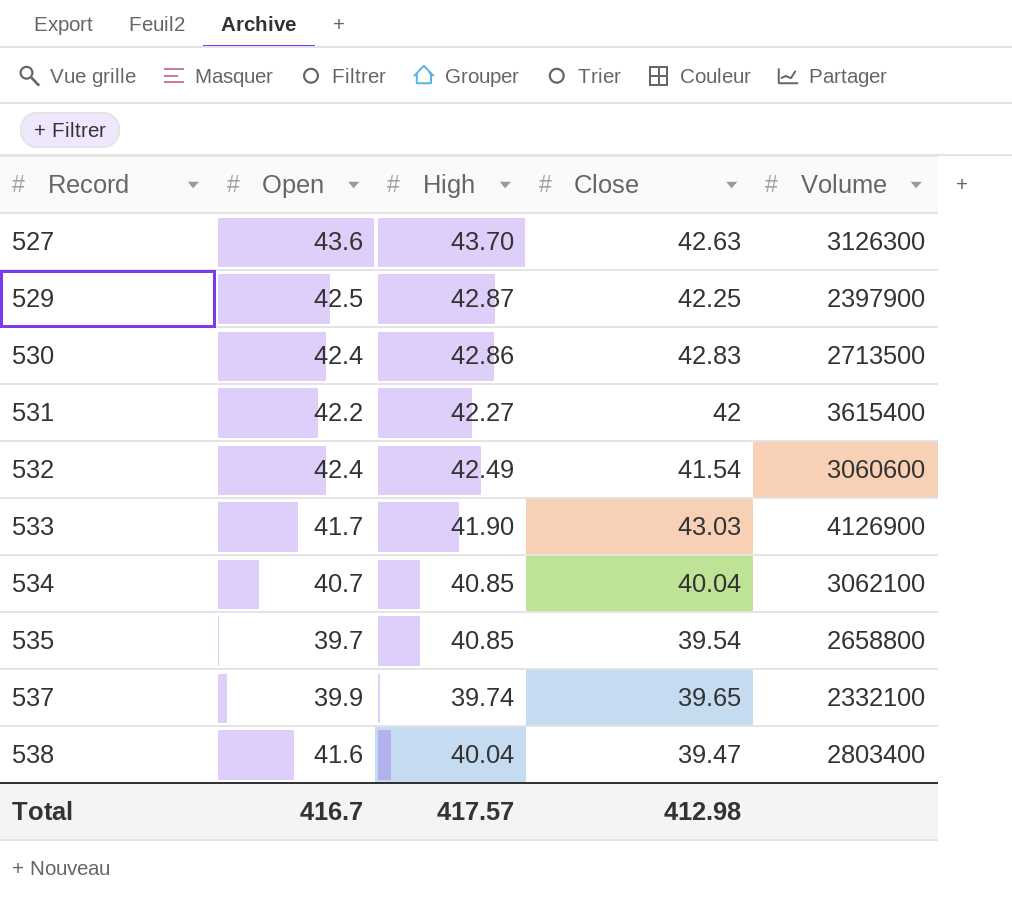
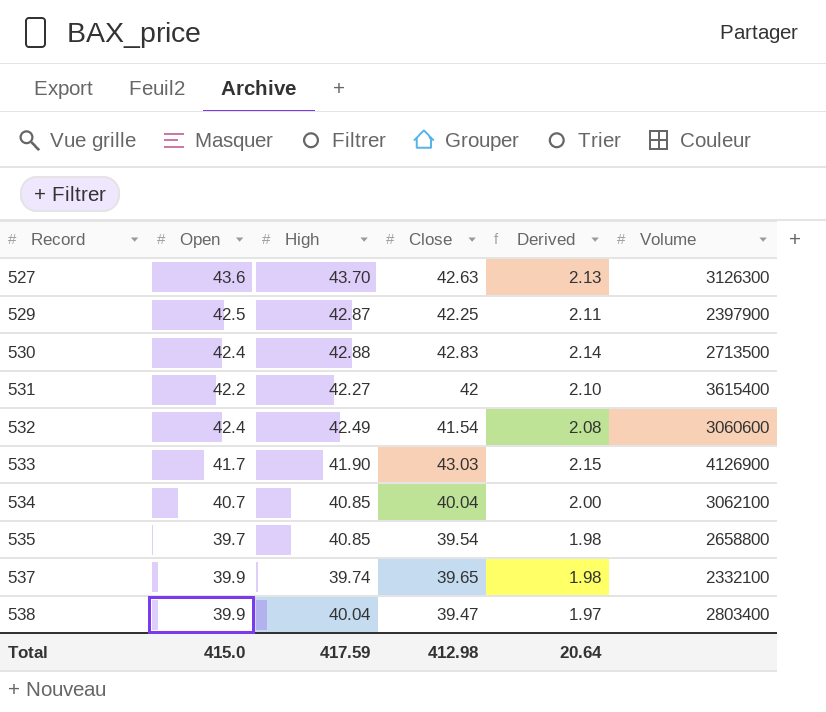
column Derived | formula: none -> [Close] * 0.05
530 | High: 42.86 -> 42.88
538 | Open: 41.6 -> 39.9
Total | Open: 416.7 -> 415.0
Total | High: 417.57 -> 417.59

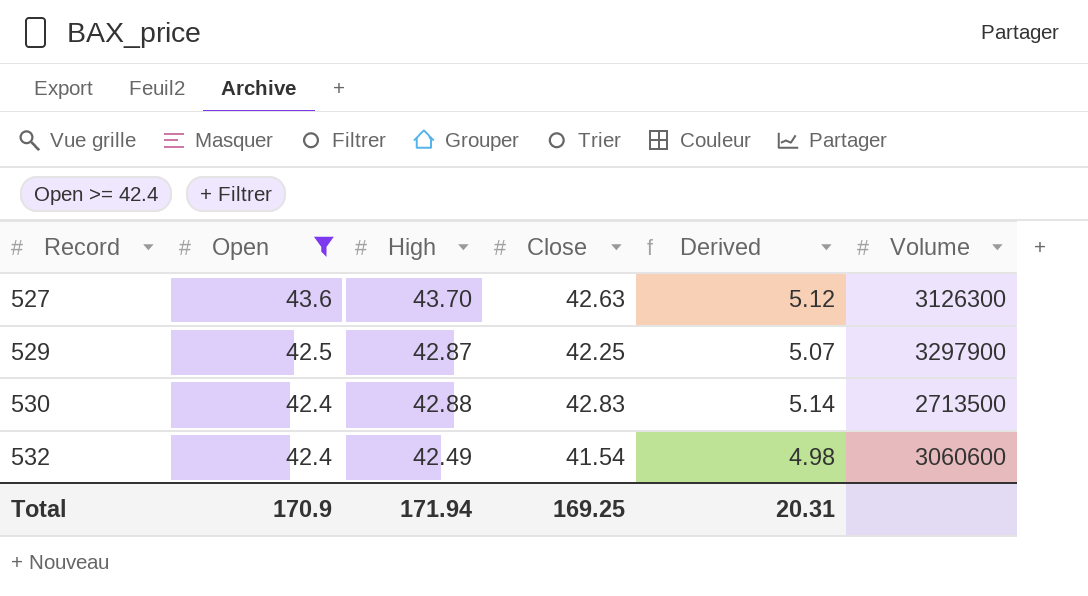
filter: none -> Open >= 42.4
column Derived | formula: [Close] * 0.05 -> [Close] * 0.12
529 | Volume: 2397900 -> 3297900
Total | Open: 415.0 -> 170.9
Total | High: 417.59 -> 171.94
Total | Close: 412.98 -> 169.25
Total | Derived: 20.64 -> 20.31

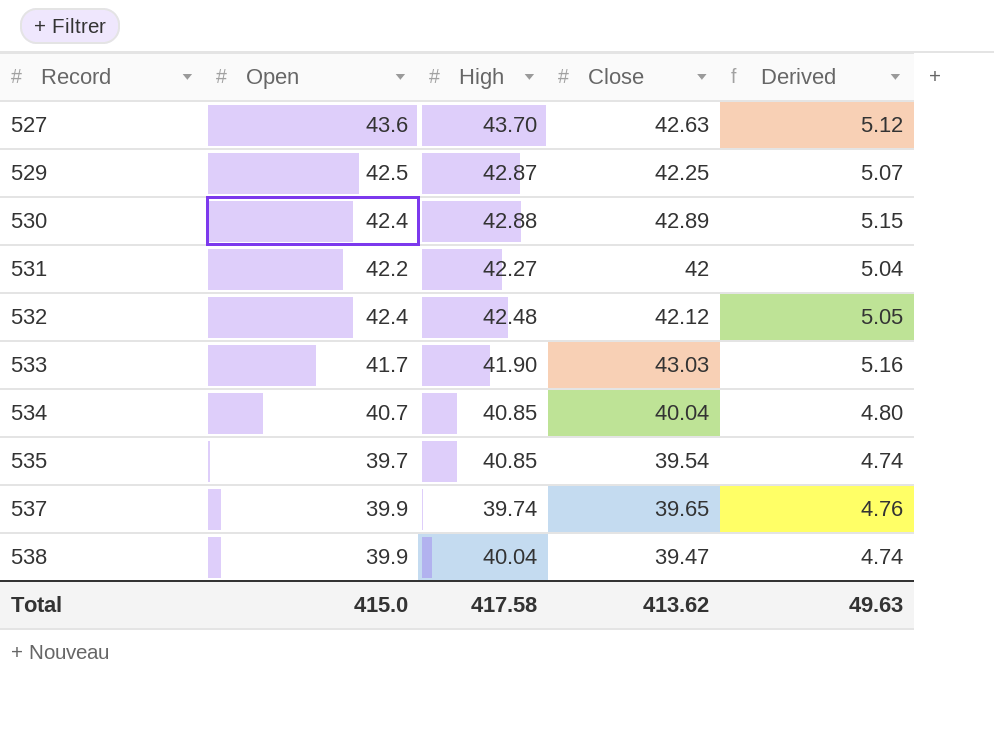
filter: Open >= 42.4 -> none
column Volume | position: 6 -> none
530 | Close: 42.83 -> 42.89
530 | Derived: 5.14 -> 5.15
532 | High: 42.49 -> 42.48
532 | Close: 41.54 -> 42.12
532 | Derived: 4.98 -> 5.05
Total | Open: 170.9 -> 415.0
Total | High: 171.94 -> 417.58
Total | Close: 169.25 -> 413.62
Total | Derived: 20.31 -> 49.63

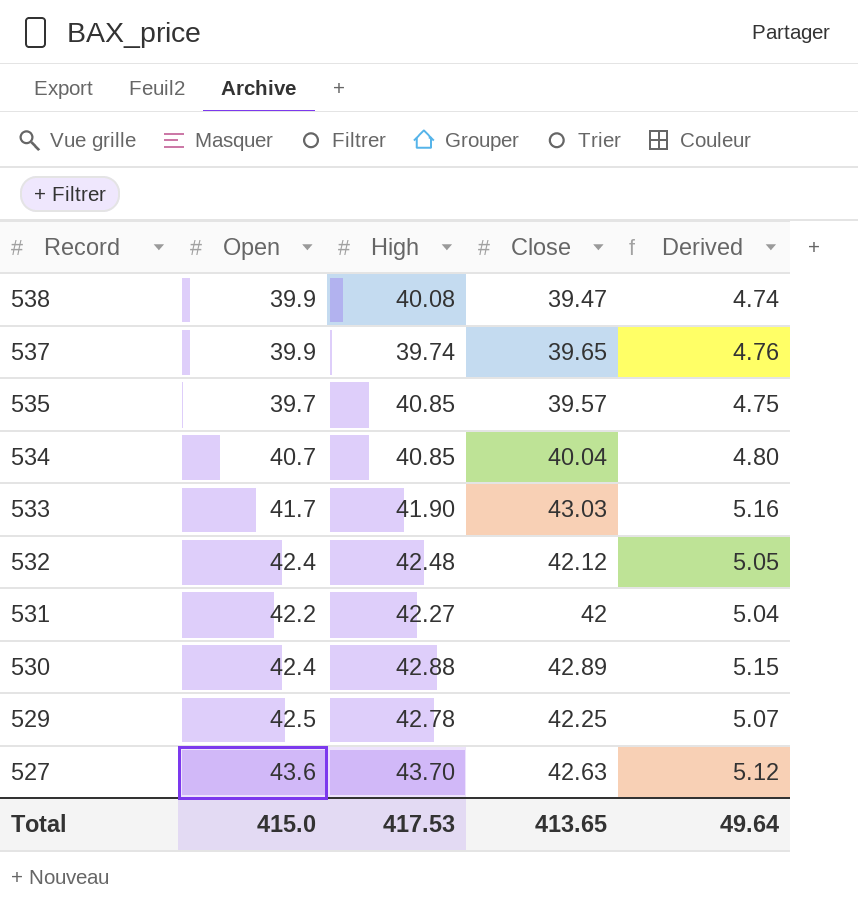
row order: Record ascending -> Record descending
538 | High: 40.04 -> 40.08
535 | Close: 39.54 -> 39.57
535 | Derived: 4.74 -> 4.75
529 | High: 42.87 -> 42.78
Total | High: 417.58 -> 417.53
Total | Close: 413.62 -> 413.65
Total | Derived: 49.63 -> 49.64

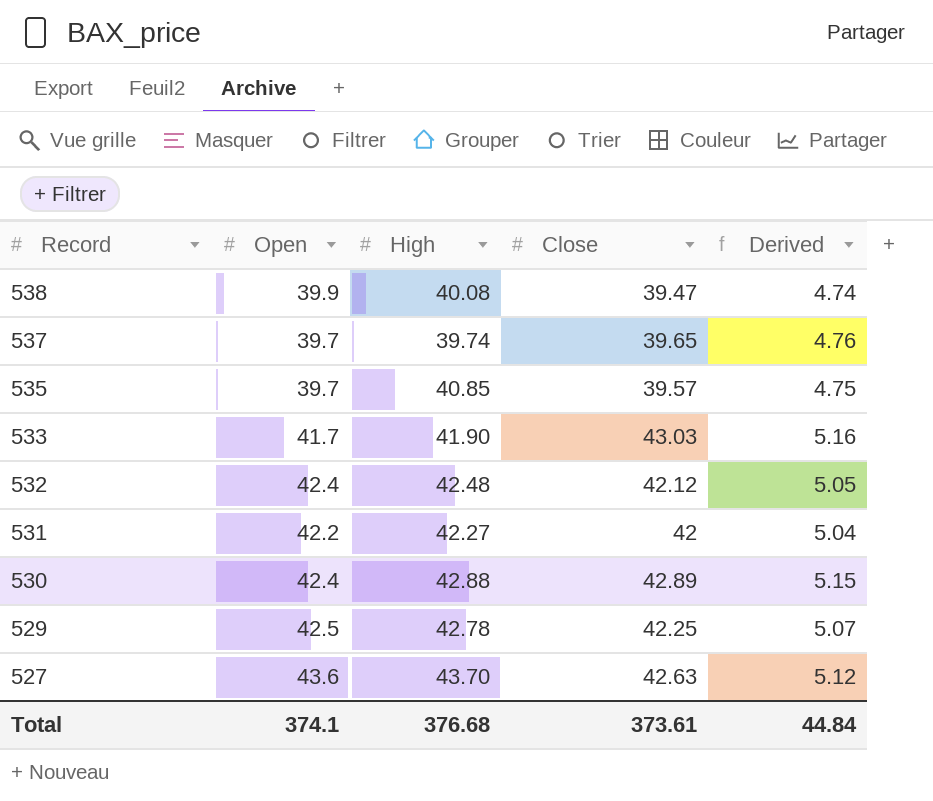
row 534: 40.7 | 40.85 | 40.04 | 4.80 -> none
537 | Open: 39.9 -> 39.7
Total | Open: 415.0 -> 374.1
Total | High: 417.53 -> 376.68
Total | Close: 413.65 -> 373.61
Total | Derived: 49.64 -> 44.84

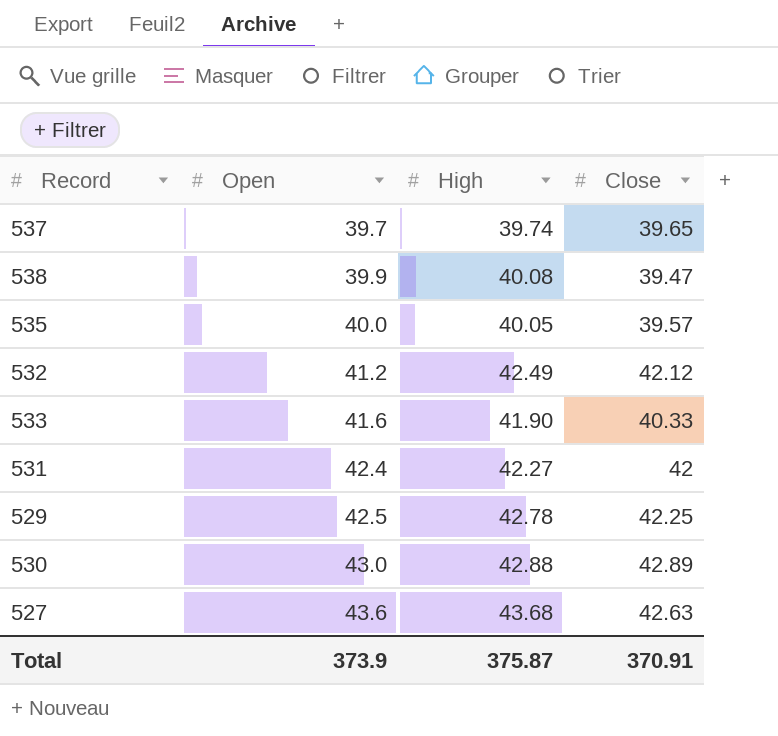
row order: Record descending -> Open ascending
column Derived | formula: [Close] * 0.12 -> none
535 | Open: 39.7 -> 40.0
535 | High: 40.85 -> 40.05
532 | Open: 42.4 -> 41.2
532 | High: 42.48 -> 42.49
533 | Open: 41.7 -> 41.6
533 | Close: 43.03 -> 40.33
531 | Open: 42.2 -> 42.4
530 | Open: 42.4 -> 43.0
527 | High: 43.70 -> 43.68
Total | Open: 374.1 -> 373.9
Total | High: 376.68 -> 375.87
Total | Close: 373.61 -> 370.91

